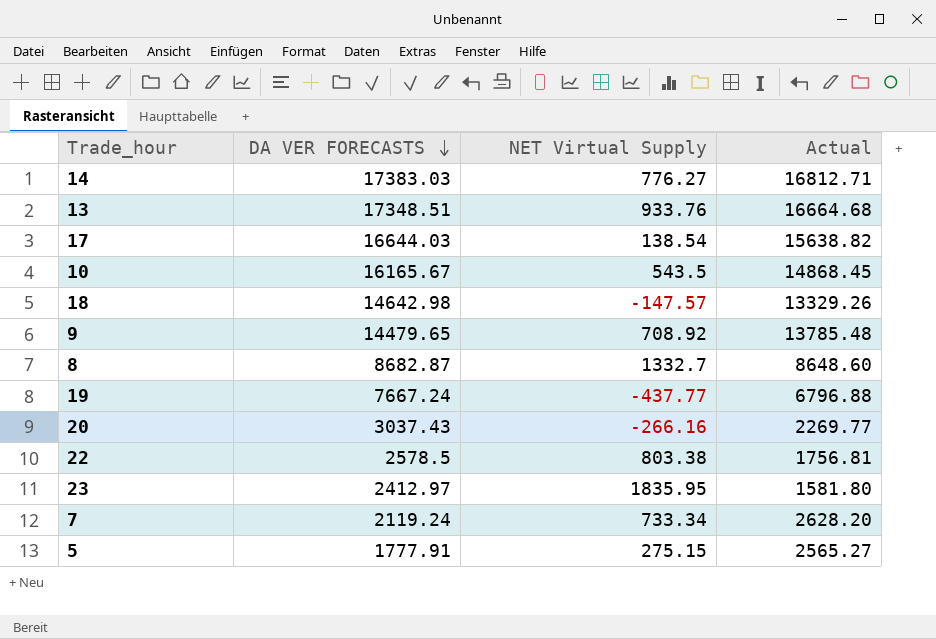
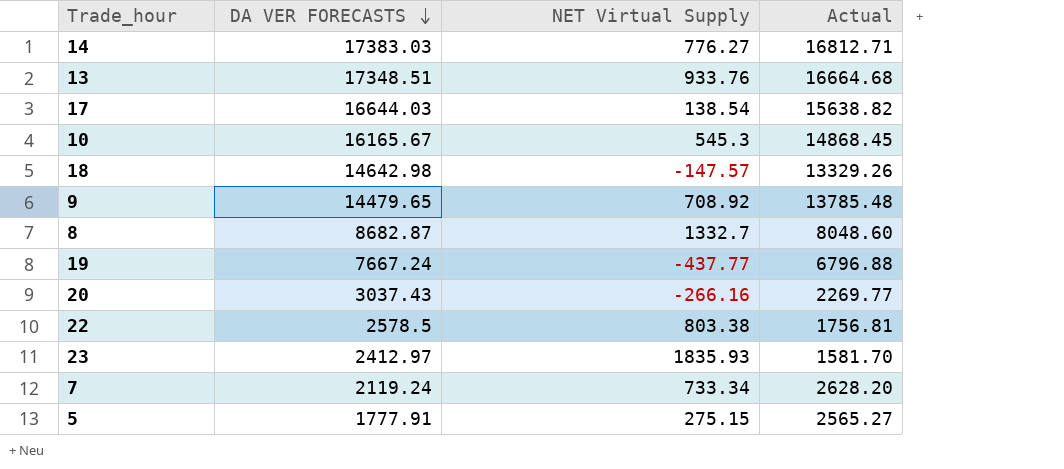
10 | NET Virtual Supply: 543.5 -> 545.3
8 | Actual: 8648.60 -> 8048.60
23 | NET Virtual Supply: 1835.95 -> 1835.93
23 | Actual: 1581.80 -> 1581.70

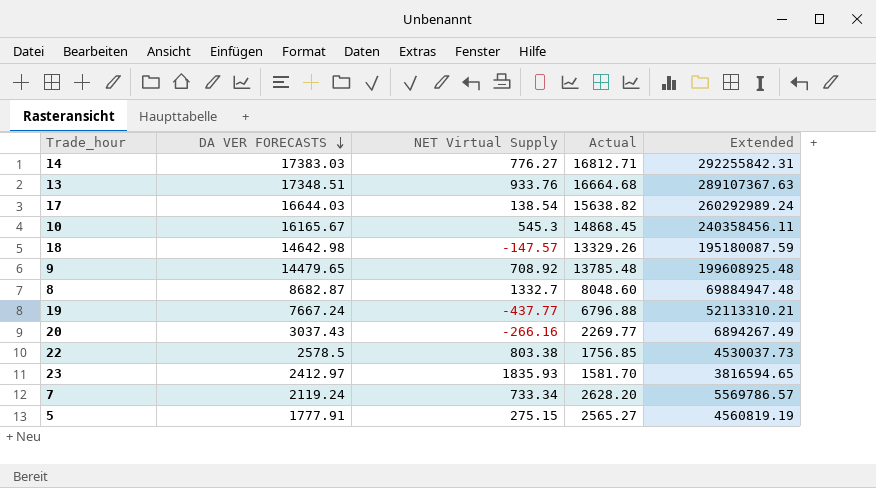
column Extended | formula: none -> [DA VER FORECASTS] * [Actual]
22 | Actual: 1756.81 -> 1756.85

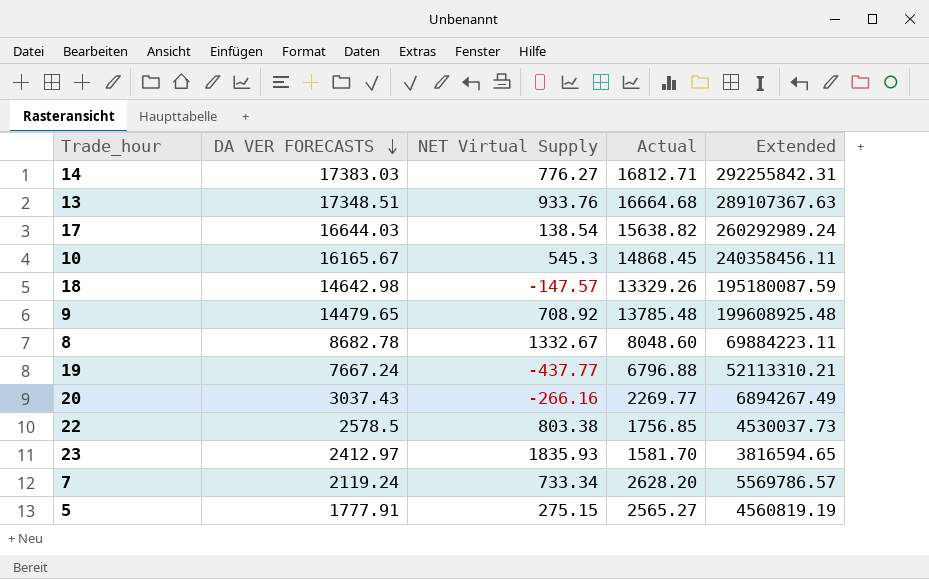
8 | DA VER FORECASTS: 8682.87 -> 8682.78
8 | NET Virtual Supply: 1332.7 -> 1332.67
8 | Extended: 69884947.48 -> 69884223.11

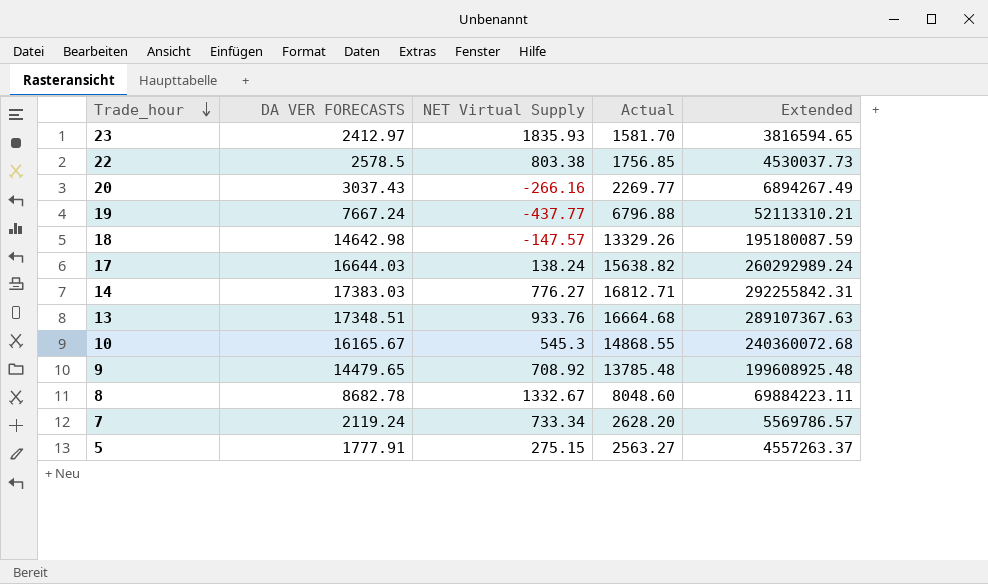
row order: DA VER FORECASTS descending -> Trade_hour descending
17 | NET Virtual Supply: 138.54 -> 138.24
10 | Actual: 14868.45 -> 14868.55
10 | Extended: 240358456.11 -> 240360072.68
5 | Actual: 2565.27 -> 2563.27
5 | Extended: 4560819.19 -> 4557263.37

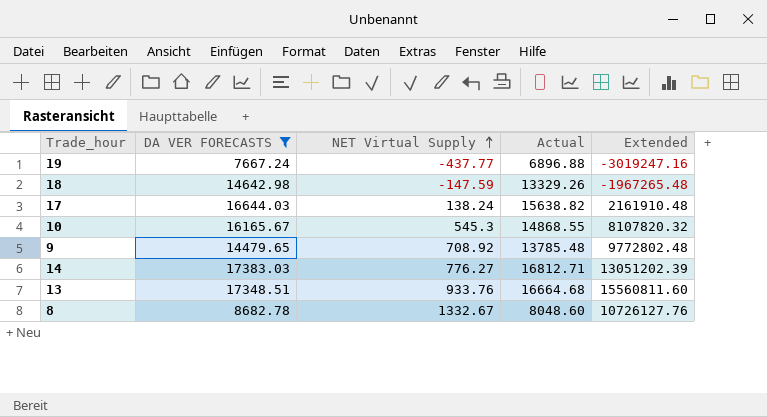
filter: none -> DA VER FORECASTS >= 7667.24
row order: Trade_hour descending -> NET Virtual Supply ascending
column Extended | formula: [DA VER FORECASTS] * [Actual] -> [NET Virtual Supply] * [Actual]
19 | Actual: 6796.88 -> 6896.88
18 | NET Virtual Supply: -147.57 -> -147.59

